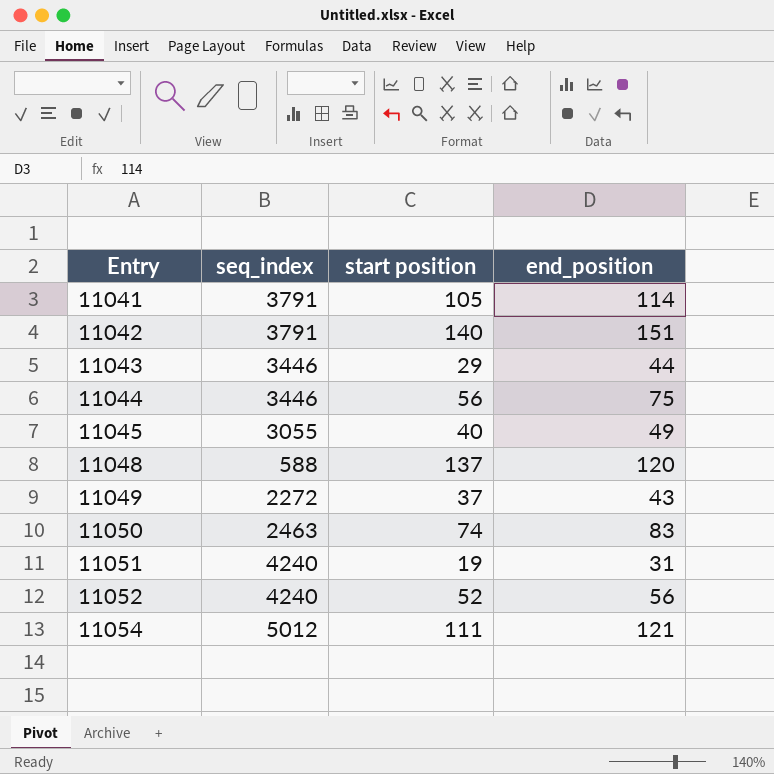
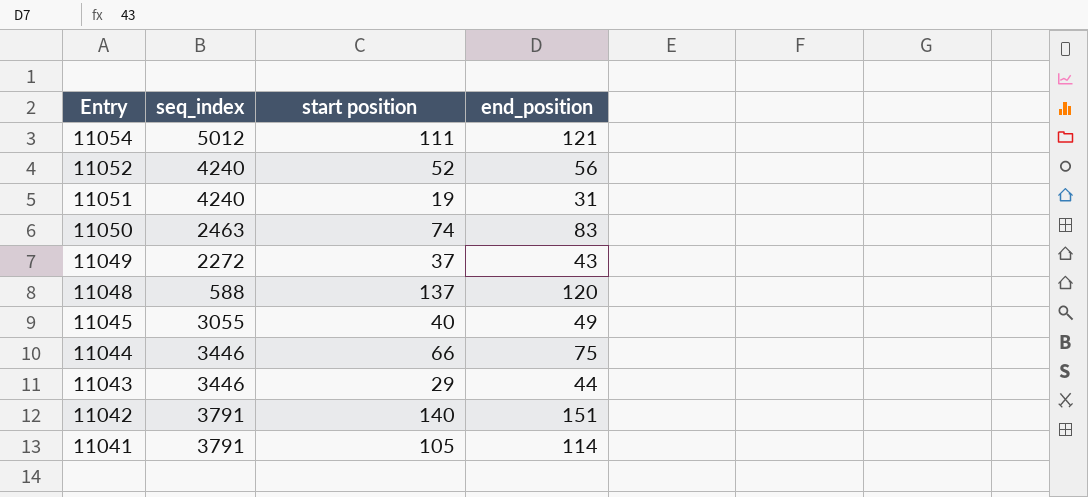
row order: Entry ascending -> Entry descending
11044 | start position: 56 -> 66

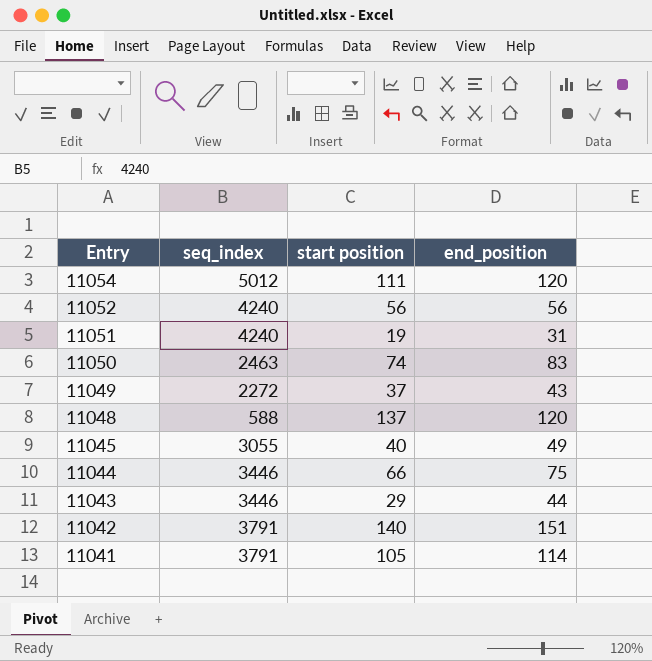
11054 | end_position: 121 -> 120
11052 | start position: 52 -> 56

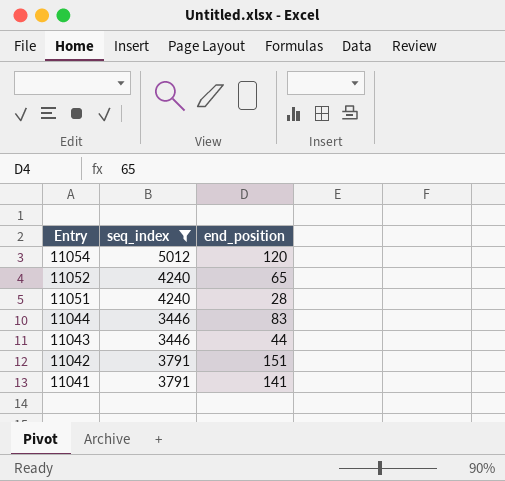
filter: none -> seq_index >= 3446
column start position | position: 3 -> none
11052 | end_position: 56 -> 65
11051 | end_position: 31 -> 28
11044 | end_position: 75 -> 83
11041 | end_position: 114 -> 141

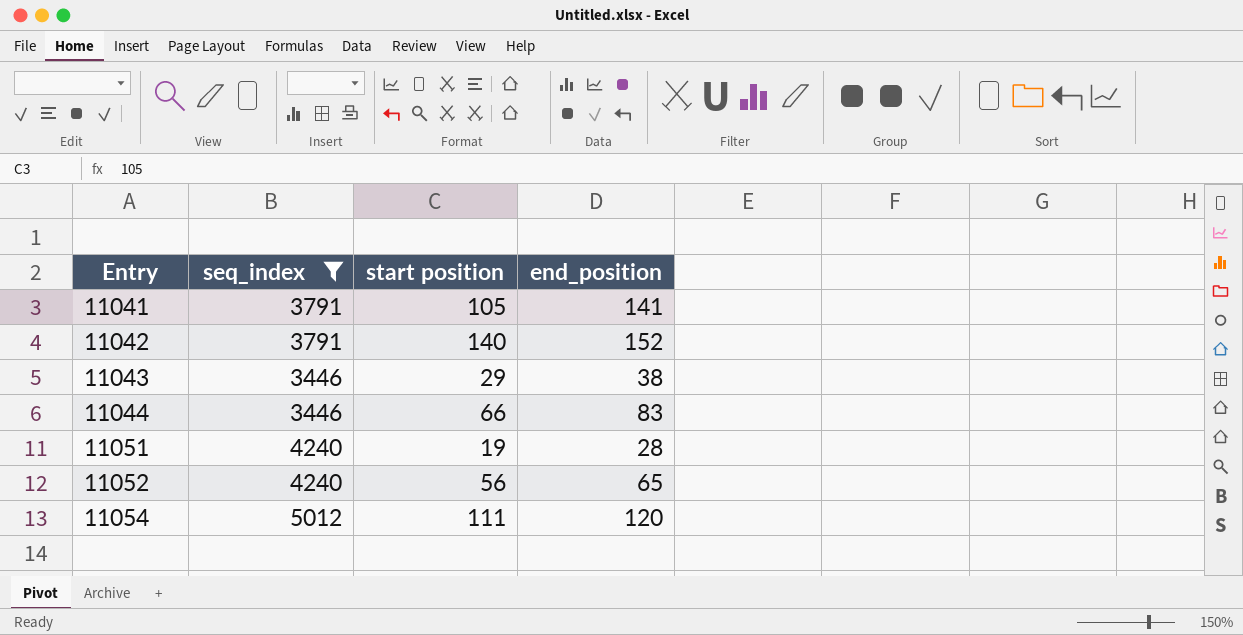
row order: Entry descending -> Entry ascending
column start position | position: none -> 3
11042 | end_position: 151 -> 152
11043 | end_position: 44 -> 38

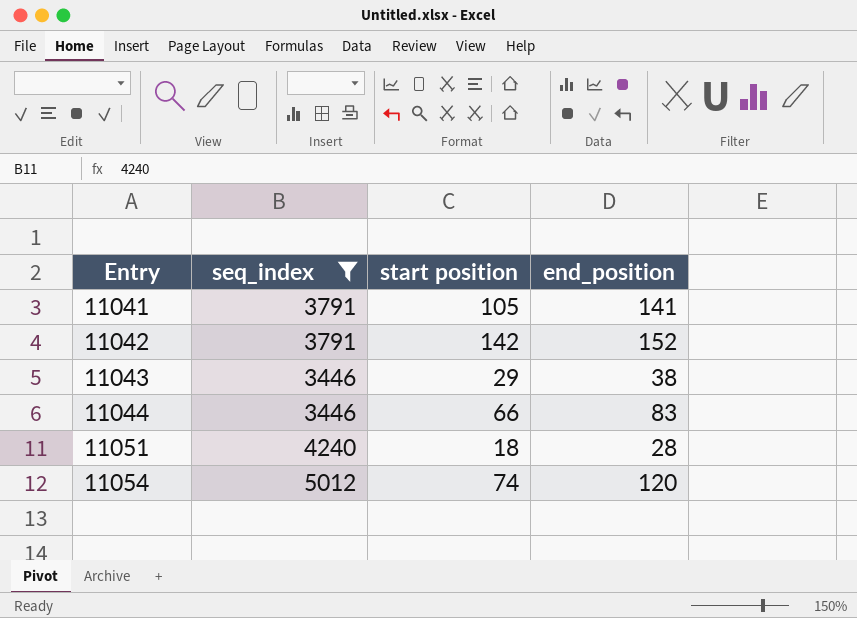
row 11052: 4240 | 56 | 65 -> none
11042 | start position: 140 -> 142
11051 | start position: 19 -> 18
11054 | start position: 111 -> 74

